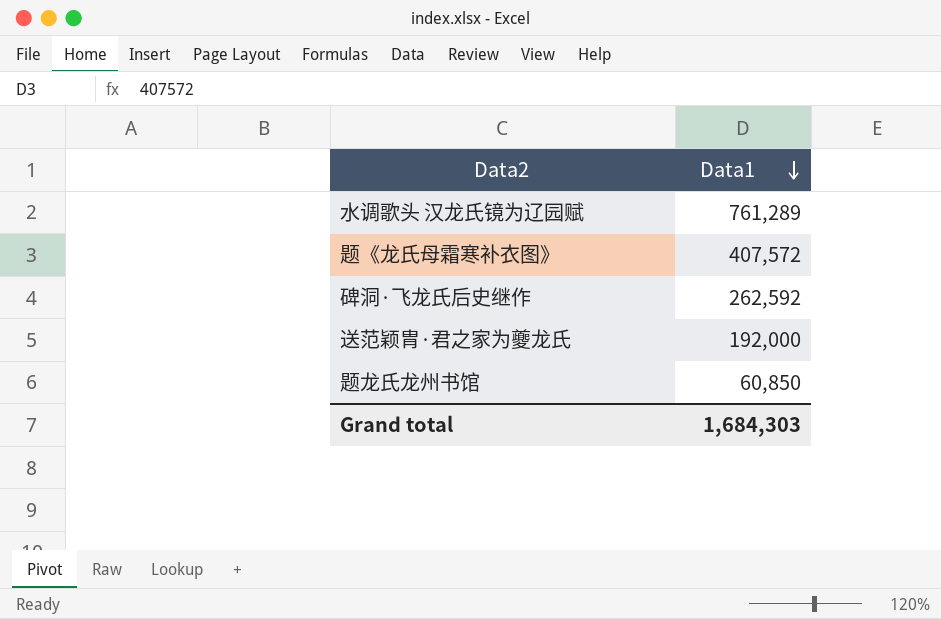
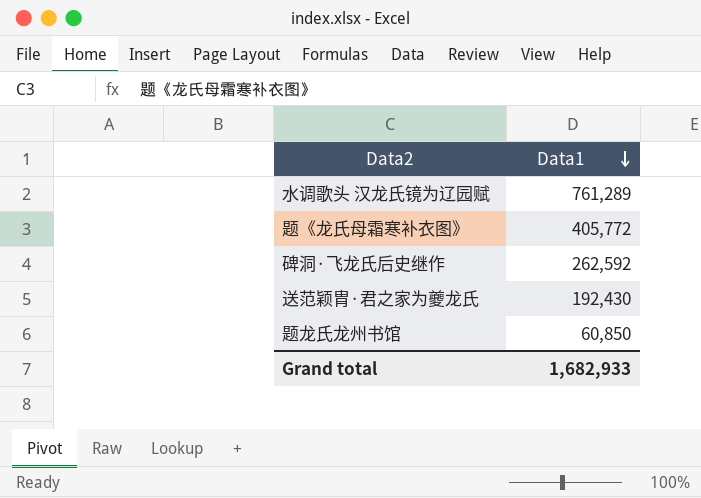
题《龙氏母霜寒补衣图》 | Data1: 407,572 -> 405,772
送范颖胄·君之家为夔龙氏 | Data1: 192,000 -> 192,430
Grand total | Data1: 1,684,303 -> 1,682,933

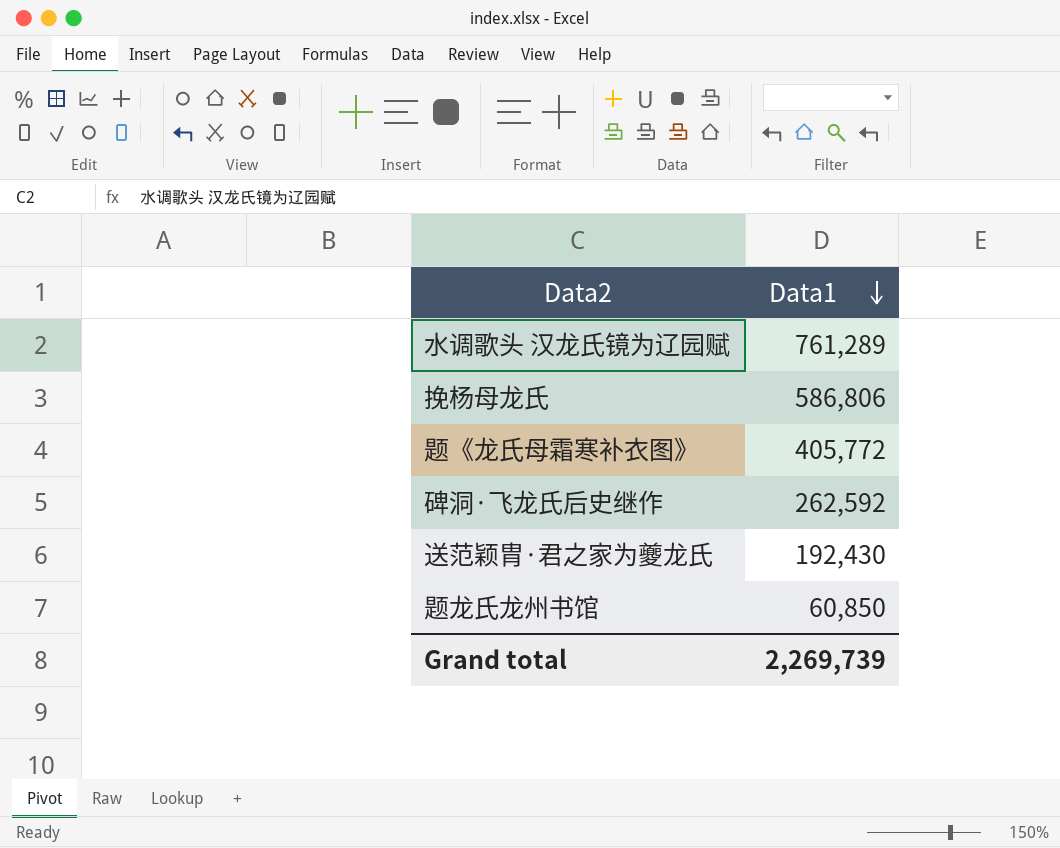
row 挽杨母龙氏: none -> 586,806
Grand total | Data1: 1,682,933 -> 2,269,739

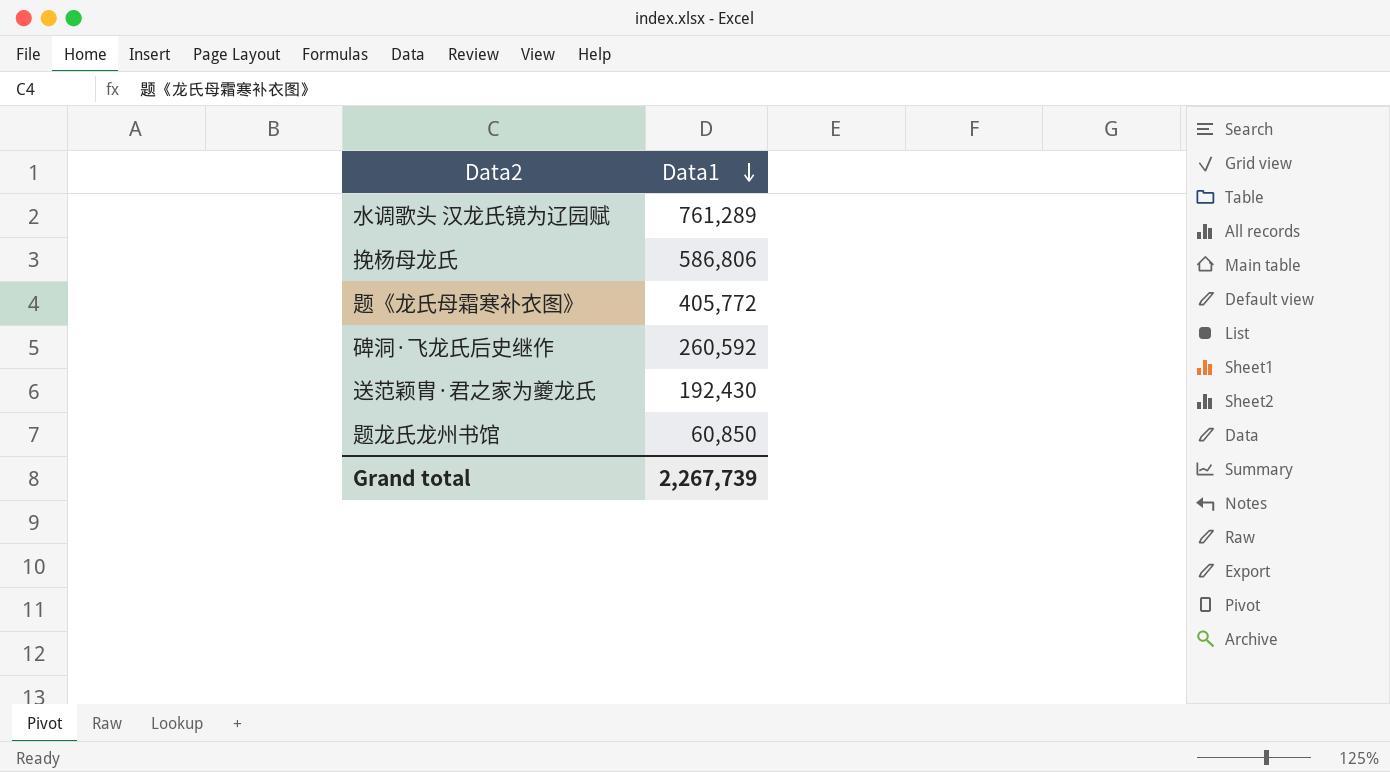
碑洞·飞龙氏后史继作 | Data1: 262,592 -> 260,592
Grand total | Data1: 2,269,739 -> 2,267,739

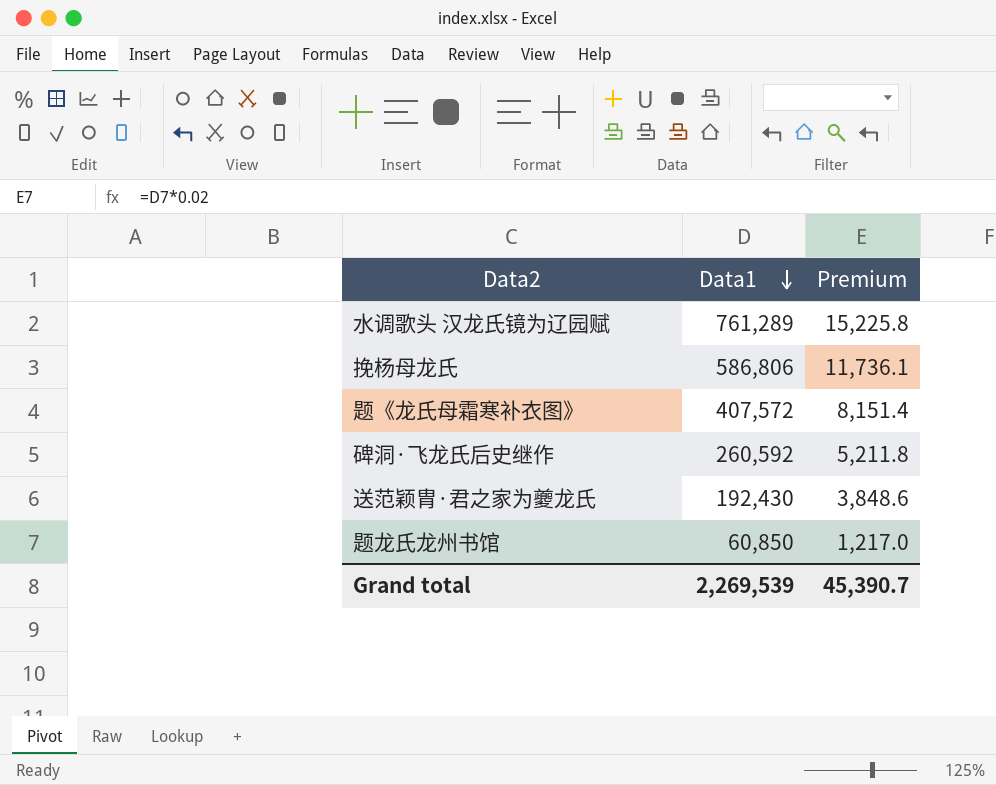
column Premium | formula: none -> [Data1] * 0.02
题《龙氏母霜寒补衣图》 | Data1: 405,772 -> 407,572
Grand total | Data1: 2,267,739 -> 2,269,539

